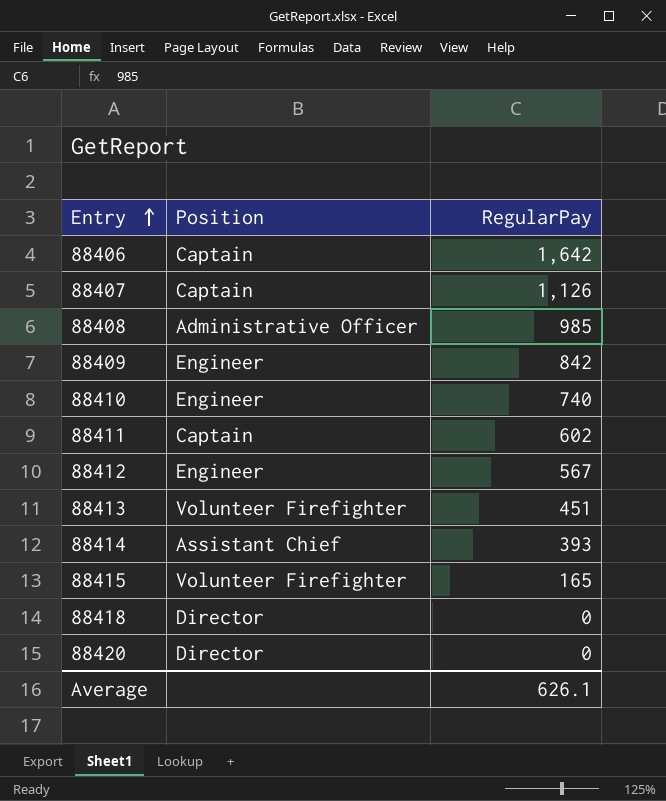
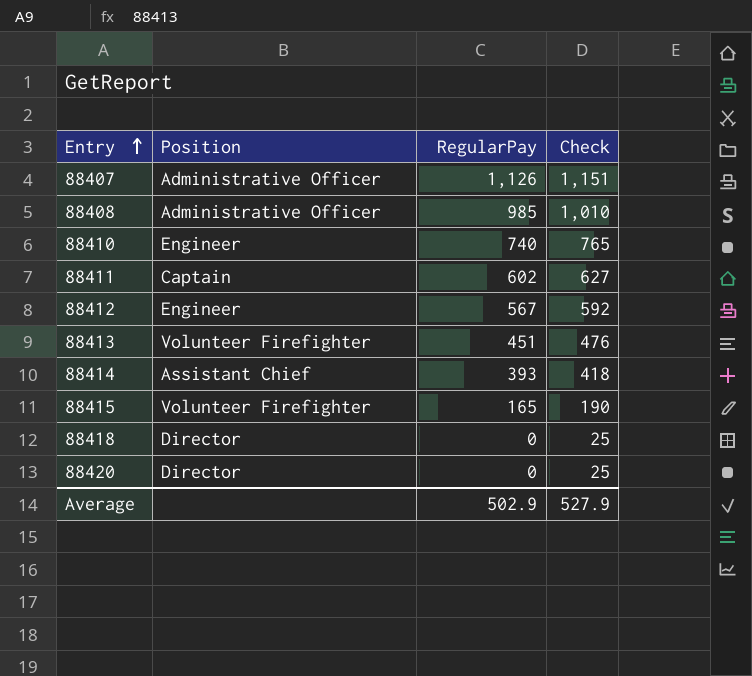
column Check | formula: none -> [RegularPay] + 25
row 88406: Captain | 1,642 -> none
row 88409: Engineer | 842 -> none
88407 | Position: Captain -> Administrative Officer
Average | RegularPay: 626.1 -> 502.9

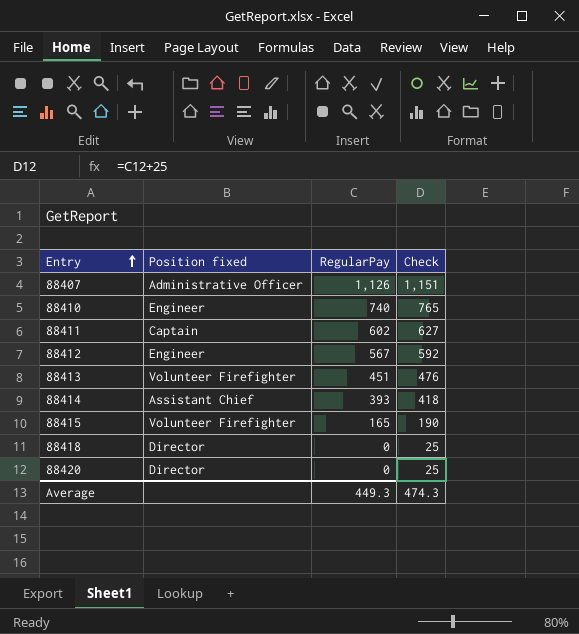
column name: Position -> Position fixed
row 88408: Administrative Officer | 985 | 1,010 -> none
Average | RegularPay: 502.9 -> 449.3
Average | Check: 527.9 -> 474.3

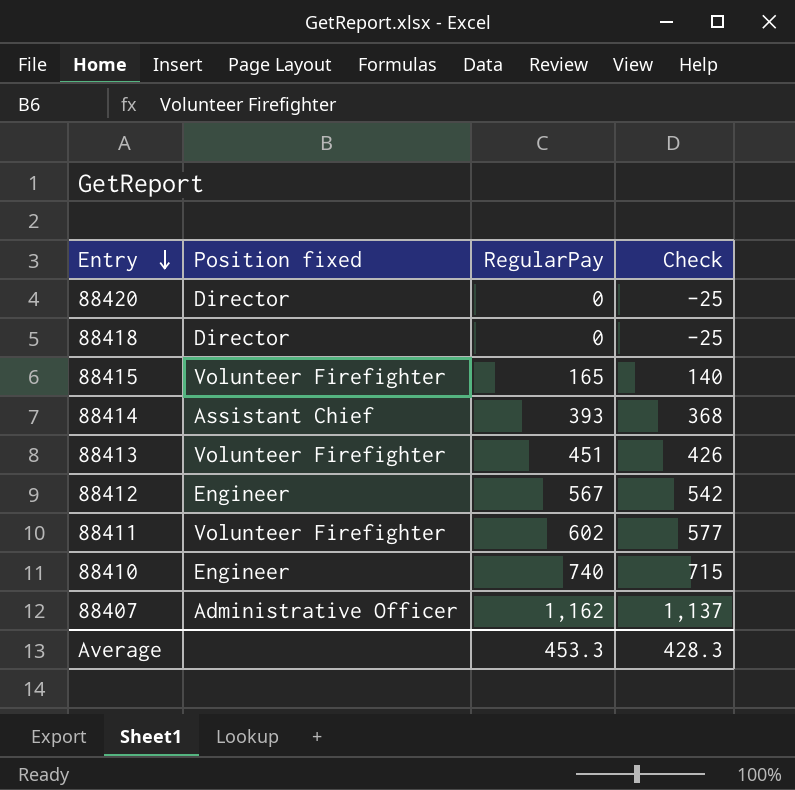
row order: Entry ascending -> Entry descending
column Check | formula: [RegularPay] + 25 -> [RegularPay] - 25
88411 | Position fixed: Captain -> Volunteer Firefighter
88407 | RegularPay: 1,126 -> 1,162
Average | RegularPay: 449.3 -> 453.3
Average | Check: 474.3 -> 428.3

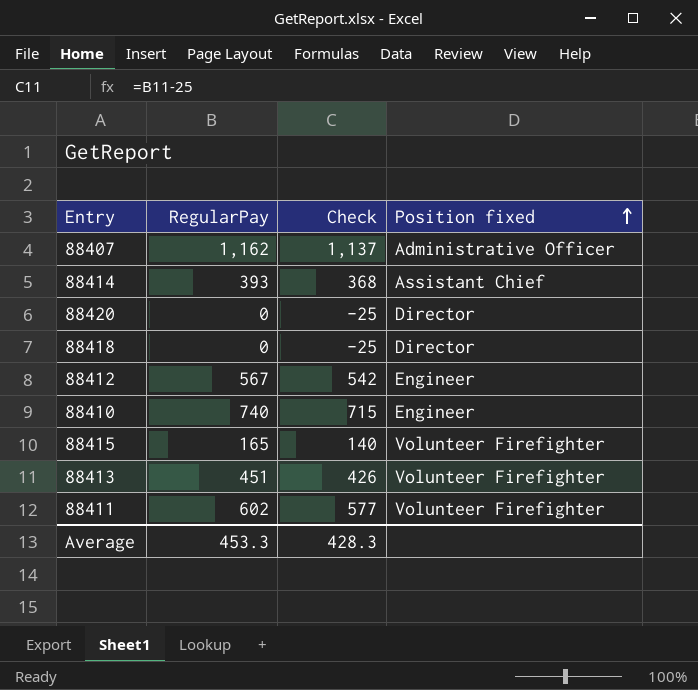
row order: Entry descending -> Position fixed ascending
column Position fixed | position: 2 -> 4

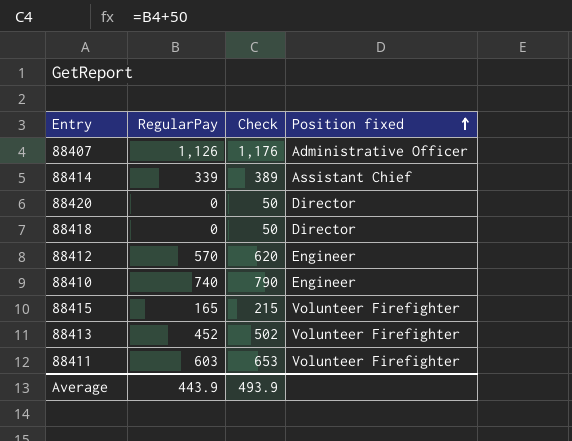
column Check | formula: [RegularPay] - 25 -> [RegularPay] + 50
88407 | RegularPay: 1,162 -> 1,126
88414 | RegularPay: 393 -> 339
88412 | RegularPay: 567 -> 570
88413 | RegularPay: 451 -> 452
88411 | RegularPay: 602 -> 603
Average | RegularPay: 453.3 -> 443.9
Average | Check: 428.3 -> 493.9

